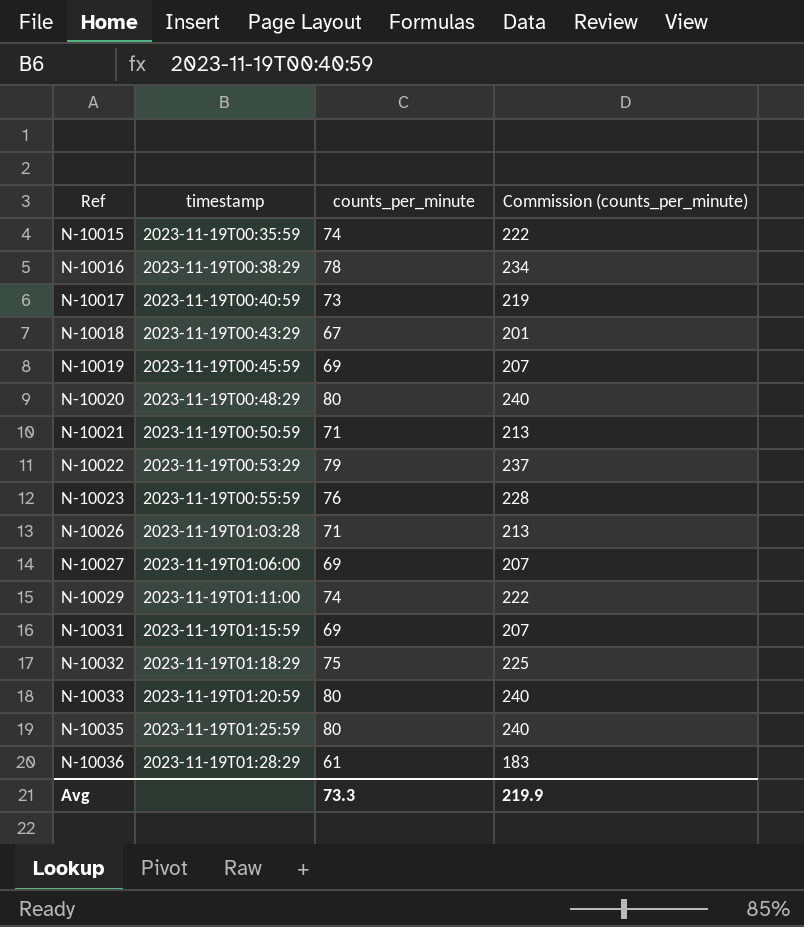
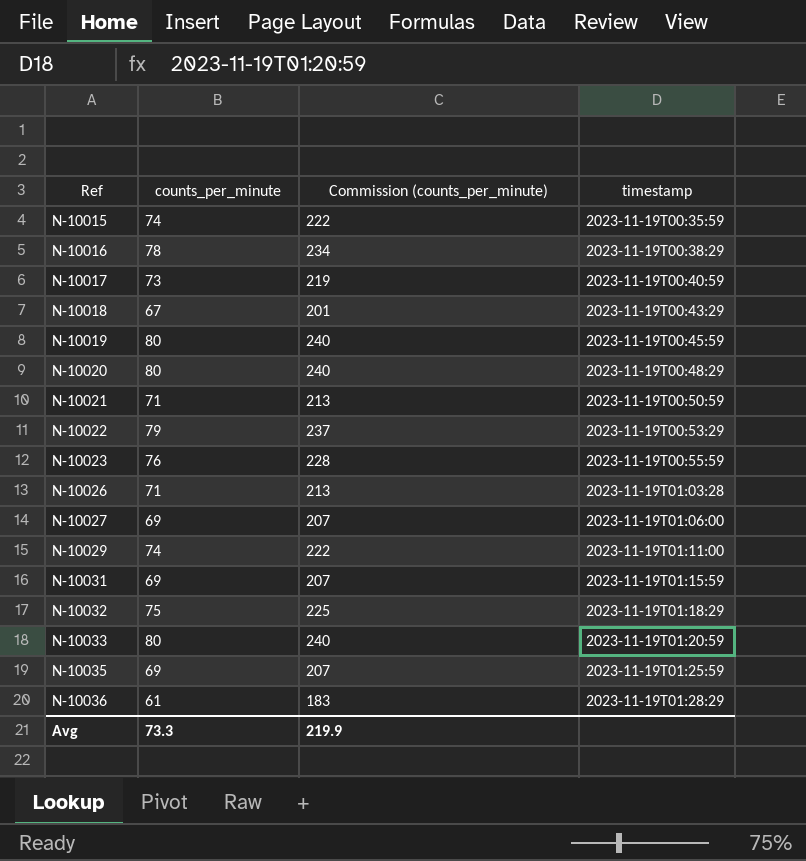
column timestamp | position: 2 -> 4
N-10019 | counts_per_minute: 69 -> 80
N-10019 | Commission (counts_per_minute): 207 -> 240
N-10035 | counts_per_minute: 80 -> 69
N-10035 | Commission (counts_per_minute): 240 -> 207

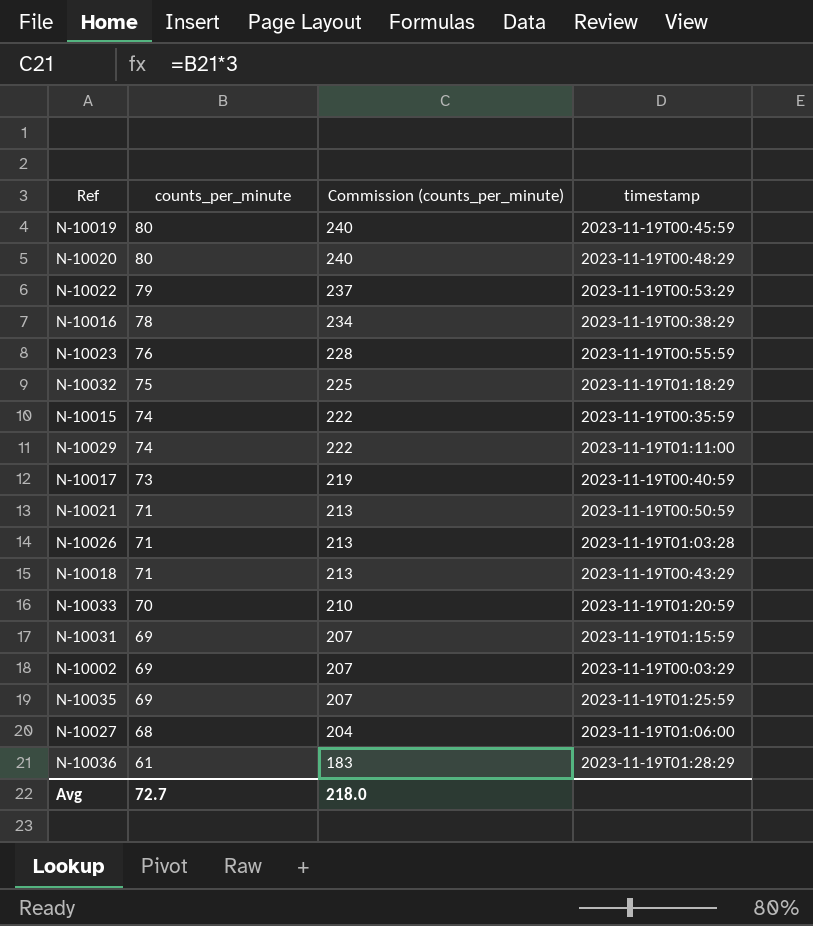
row order: Ref ascending -> counts_per_minute descending
N-10018 | counts_per_minute: 67 -> 71
N-10018 | Commission (counts_per_minute): 201 -> 213
N-10033 | counts_per_minute: 80 -> 70
N-10033 | Commission (counts_per_minute): 240 -> 210
row N-10002: none -> 69 | 207 | 2023-11-19T00:03:29
N-10027 | counts_per_minute: 69 -> 68
N-10027 | Commission (counts_per_minute): 207 -> 204
Avg | counts_per_minute: 73.3 -> 72.7
Avg | Commission (counts_per_minute): 219.9 -> 218.0

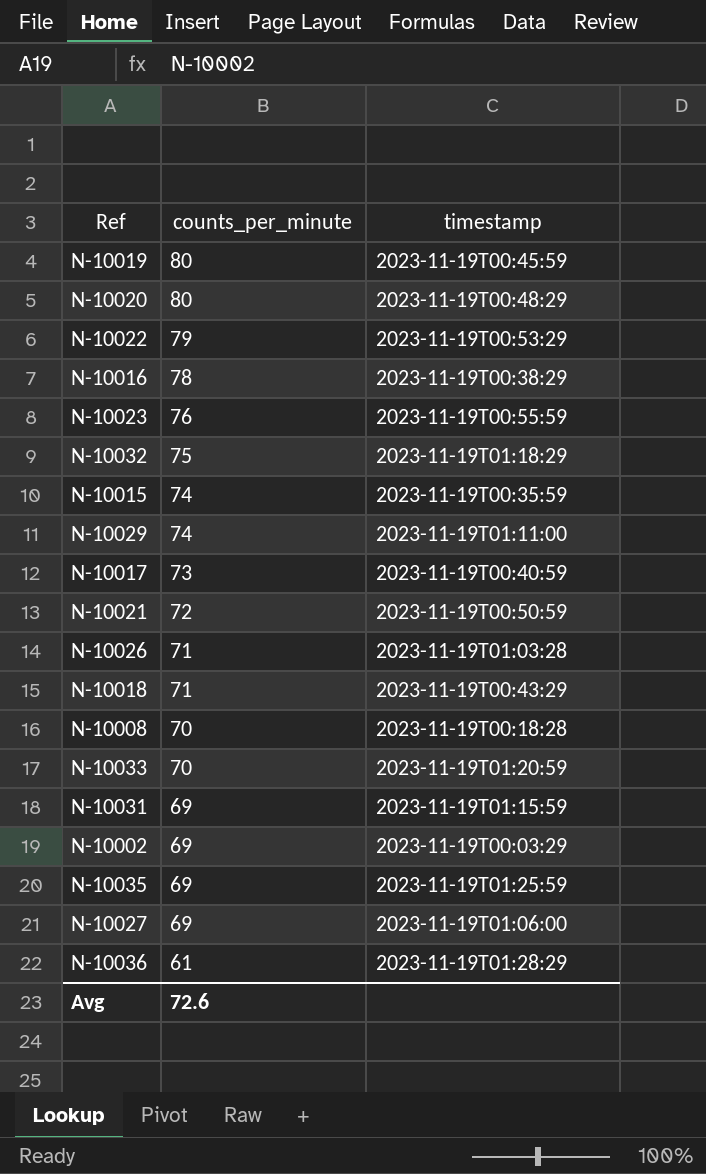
column Commission (counts_per_minute) | formula: [counts_per_minute] * 3 -> none
N-10021 | counts_per_minute: 71 -> 72
row N-10008: none -> 70 | 2023-11-19T00:18:28
N-10027 | counts_per_minute: 68 -> 69
Avg | counts_per_minute: 72.7 -> 72.6

